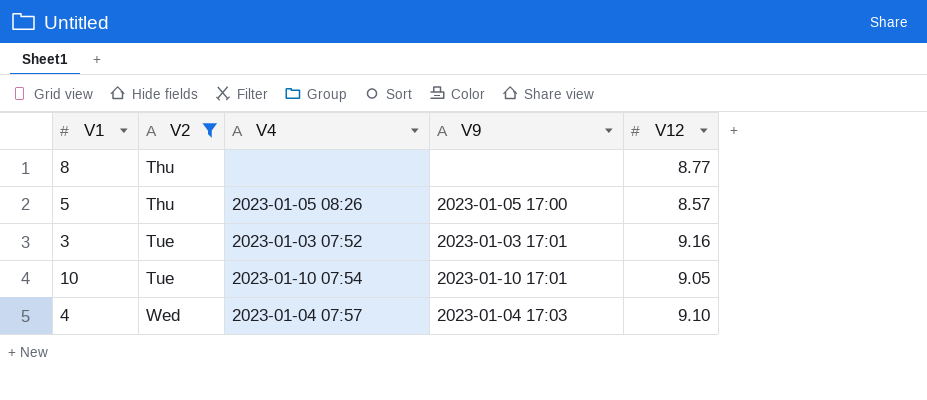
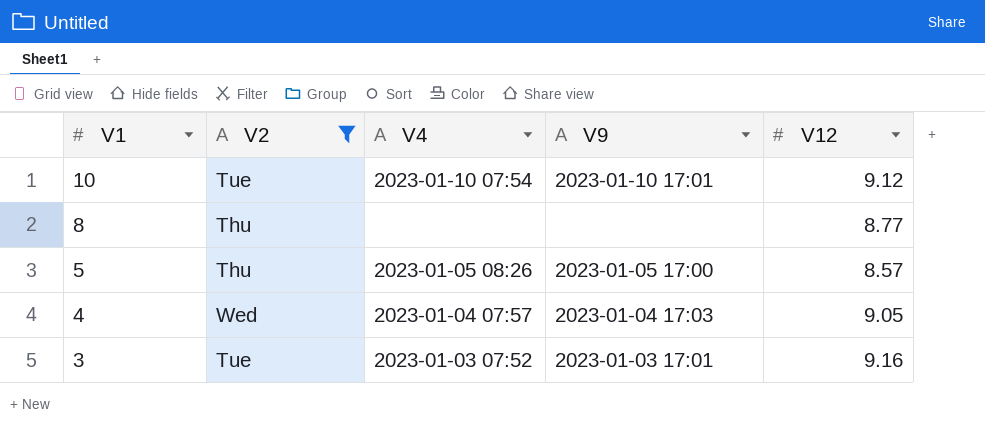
row order: V2 ascending -> V1 descending
10 | V12: 9.05 -> 9.12
4 | V12: 9.10 -> 9.05

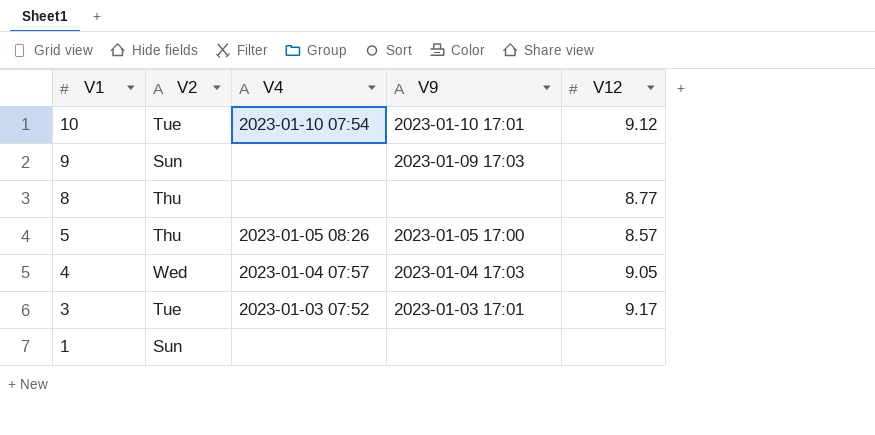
filter: V2 != Sun -> none
3 | V12: 9.16 -> 9.17

